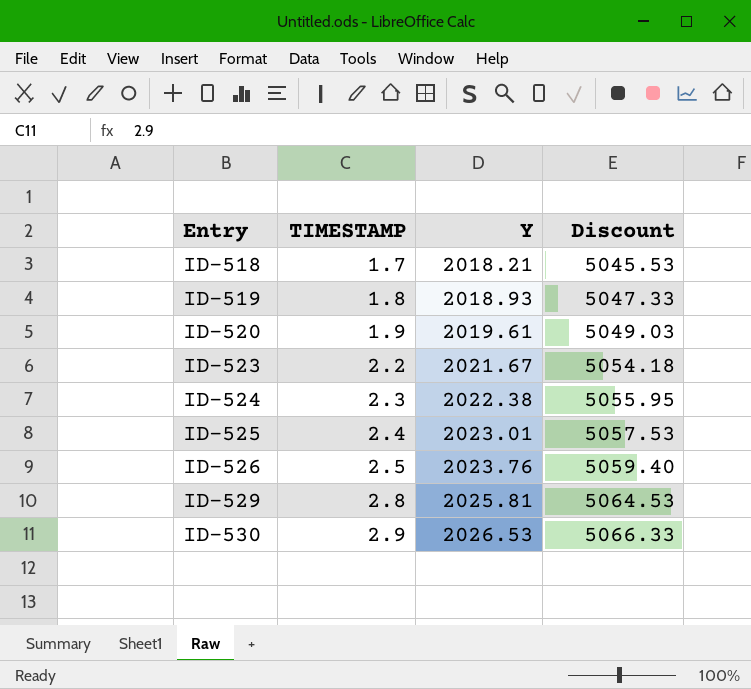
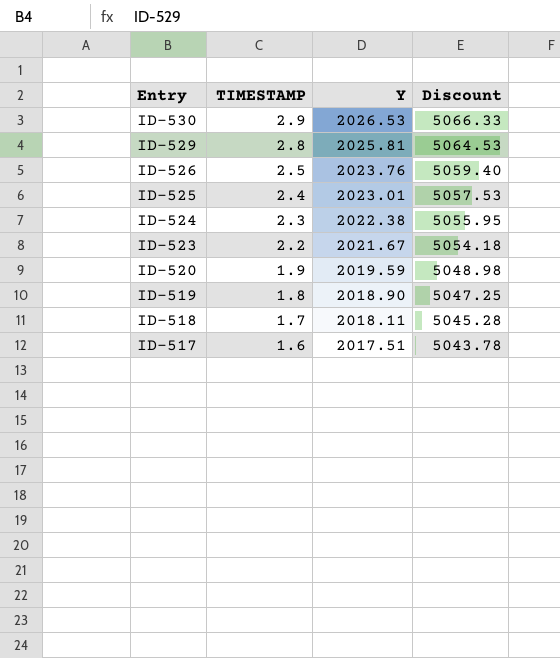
row order: Entry ascending -> Entry descending
ID-520 | Y: 2019.61 -> 2019.59
ID-520 | Discount: 5049.03 -> 5048.98
ID-519 | Y: 2018.93 -> 2018.90
ID-519 | Discount: 5047.33 -> 5047.25
ID-518 | Y: 2018.21 -> 2018.11
ID-518 | Discount: 5045.53 -> 5045.28
row ID-517: none -> 1.6 | 2017.51 | 5043.78

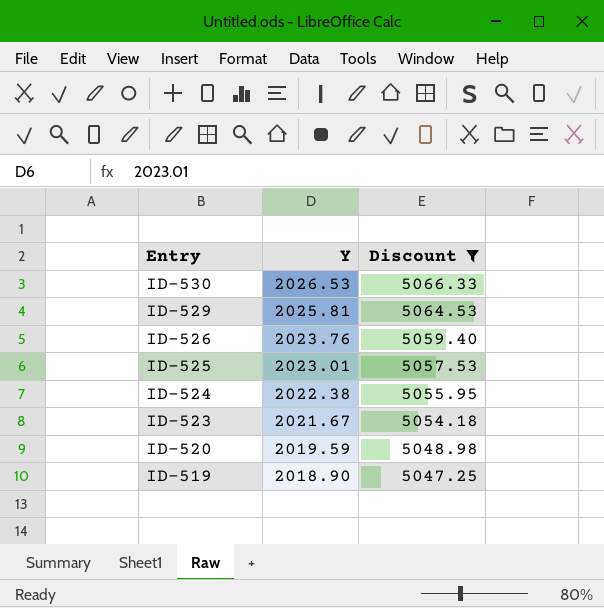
filter: none -> Discount >= 5047.25
column TIMESTAMP | position: 2 -> none

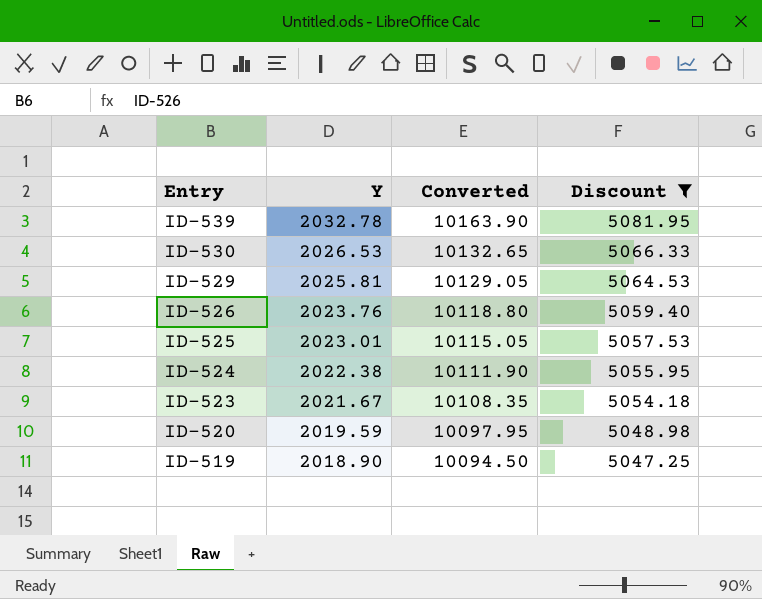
column Converted | formula: none -> [Y] * 5
row ID-539: none -> 2032.78 | 10163.90 | 5081.95

